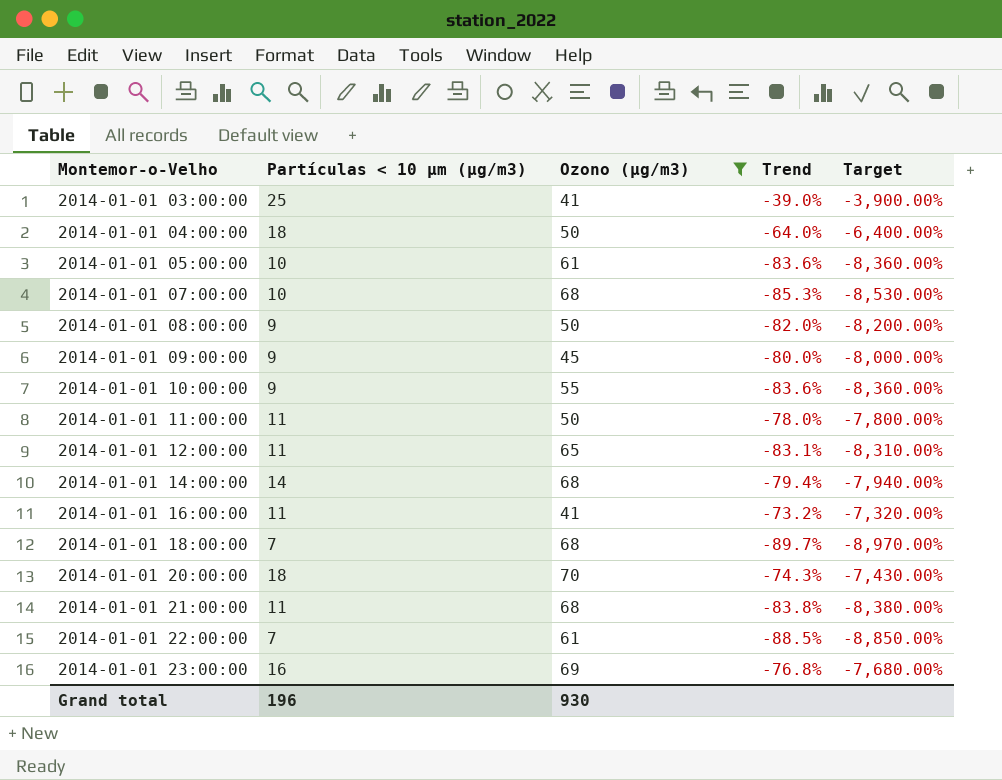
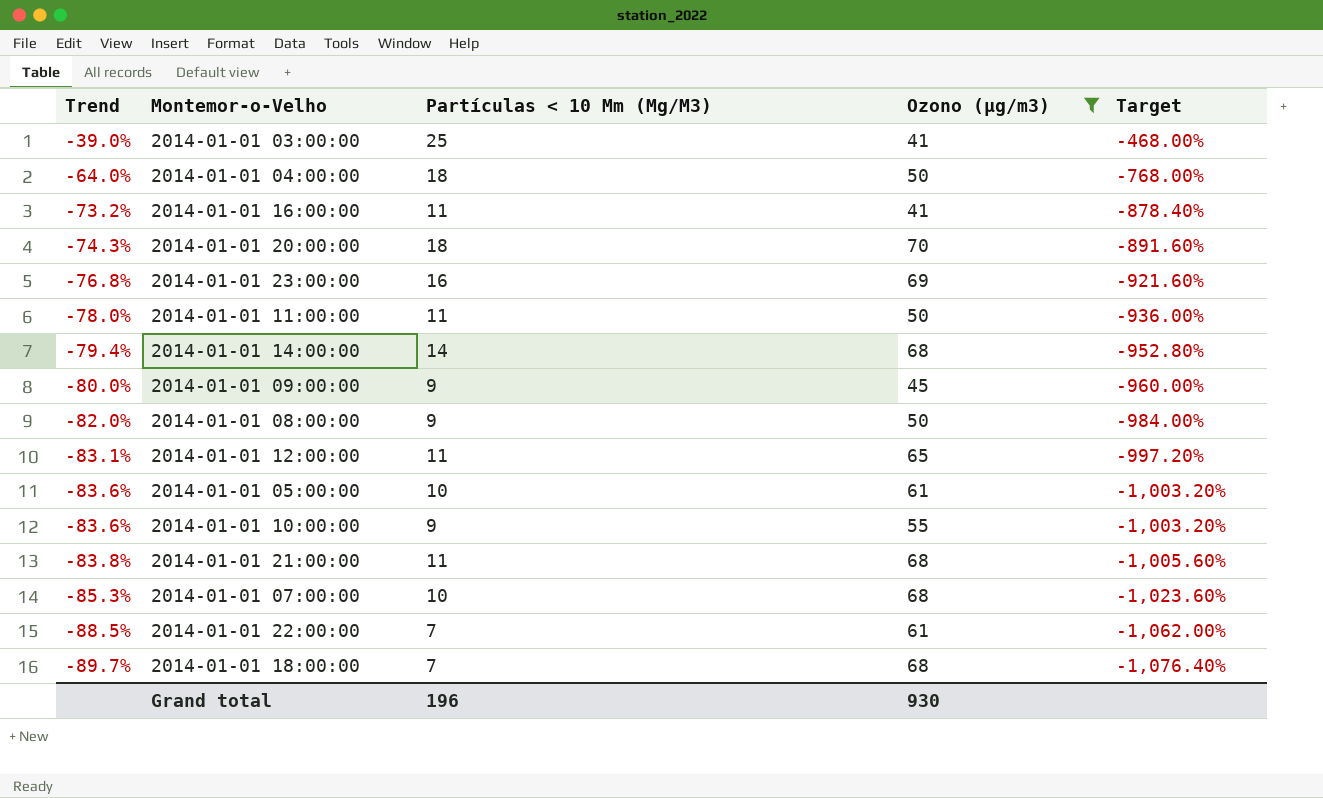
row order: Montemor-o-Velho ascending -> Trend descending
column Trend | position: 4 -> 1
column name: Partículas < 10 µm (µg/m3) -> Partículas < 10 Μm (Μg/M3)
column Target | formula: [Trend] * 100 -> [Trend] * 12

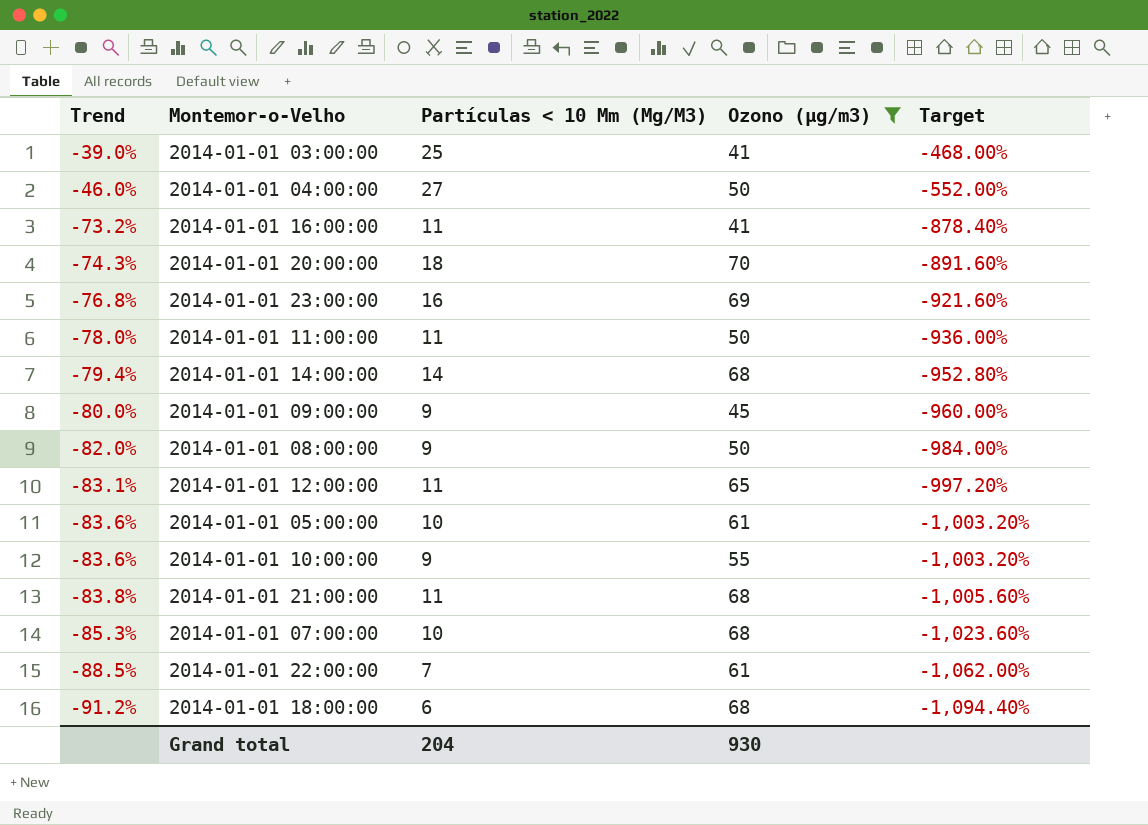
2014-01-01 04:00:00 | Trend: -64.0% -> -46.0%
2014-01-01 04:00:00 | Partículas < 10 Μm (Μg/M3): 18 -> 27
2014-01-01 04:00:00 | Target: -768.00% -> -552.00%
2014-01-01 18:00:00 | Trend: -89.7% -> -91.2%
2014-01-01 18:00:00 | Partículas < 10 Μm (Μg/M3): 7 -> 6
2014-01-01 18:00:00 | Target: -1,076.40% -> -1,094.40%
Grand total | Partículas < 10 Μm (Μg/M3): 196 -> 204

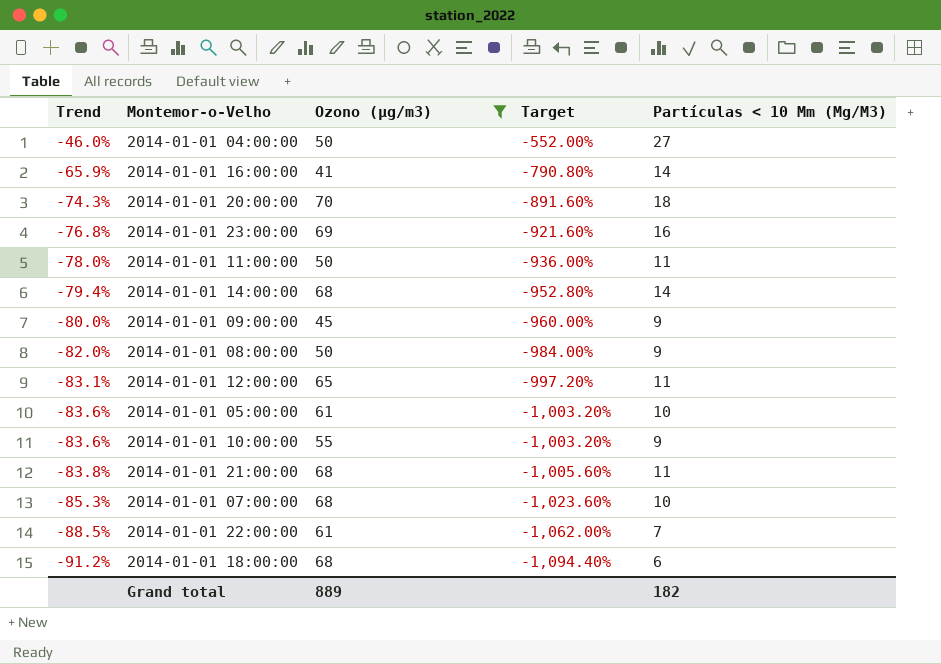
column Partículas < 10 Μm (Μg/M3) | position: 3 -> 5
row 2014-01-01 03:00:00: -39.0% | 25 | 41 | -468.00% -> none
2014-01-01 16:00:00 | Trend: -73.2% -> -65.9%
2014-01-01 16:00:00 | Target: -878.40% -> -790.80%
2014-01-01 16:00:00 | Partículas < 10 Μm (Μg/M3): 11 -> 14
Grand total | Ozono (µg/m3): 930 -> 889
Grand total | Partículas < 10 Μm (Μg/M3): 204 -> 182

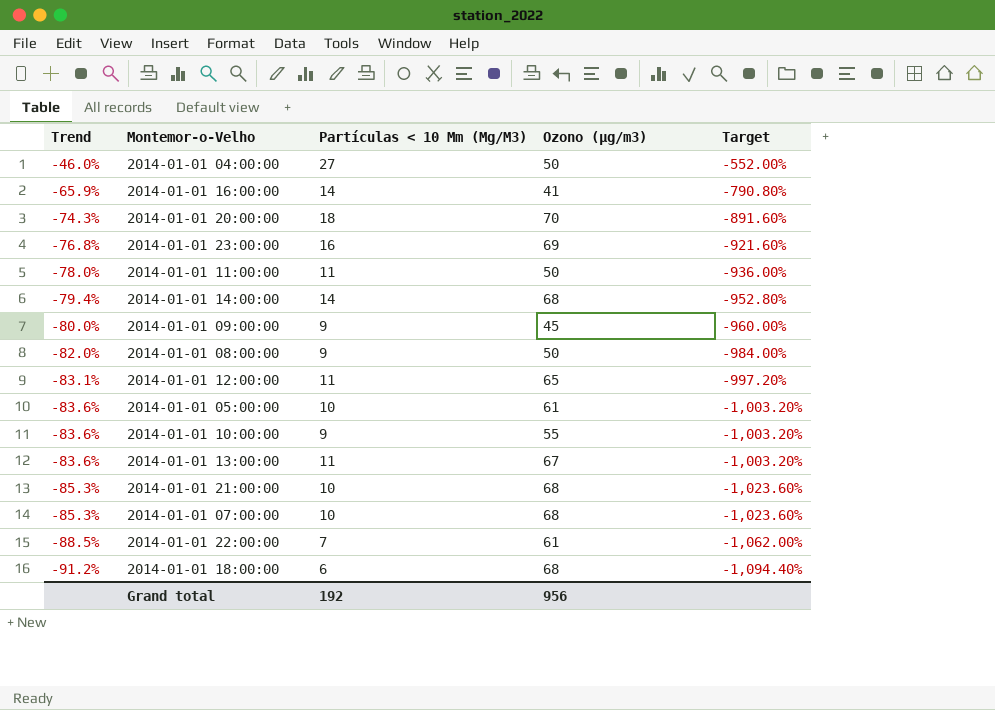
filter: Ozono (µg/m3) != 67 -> none
column Partículas < 10 Μm (Μg/M3) | position: 5 -> 3
2014-01-01 21:00:00 | Trend: -83.8% -> -85.3%
2014-01-01 21:00:00 | Partículas < 10 Μm (Μg/M3): 11 -> 10
2014-01-01 21:00:00 | Target: -1,005.60% -> -1,023.60%
Grand total | Partículas < 10 Μm (Μg/M3): 182 -> 192
Grand total | Ozono (µg/m3): 889 -> 956

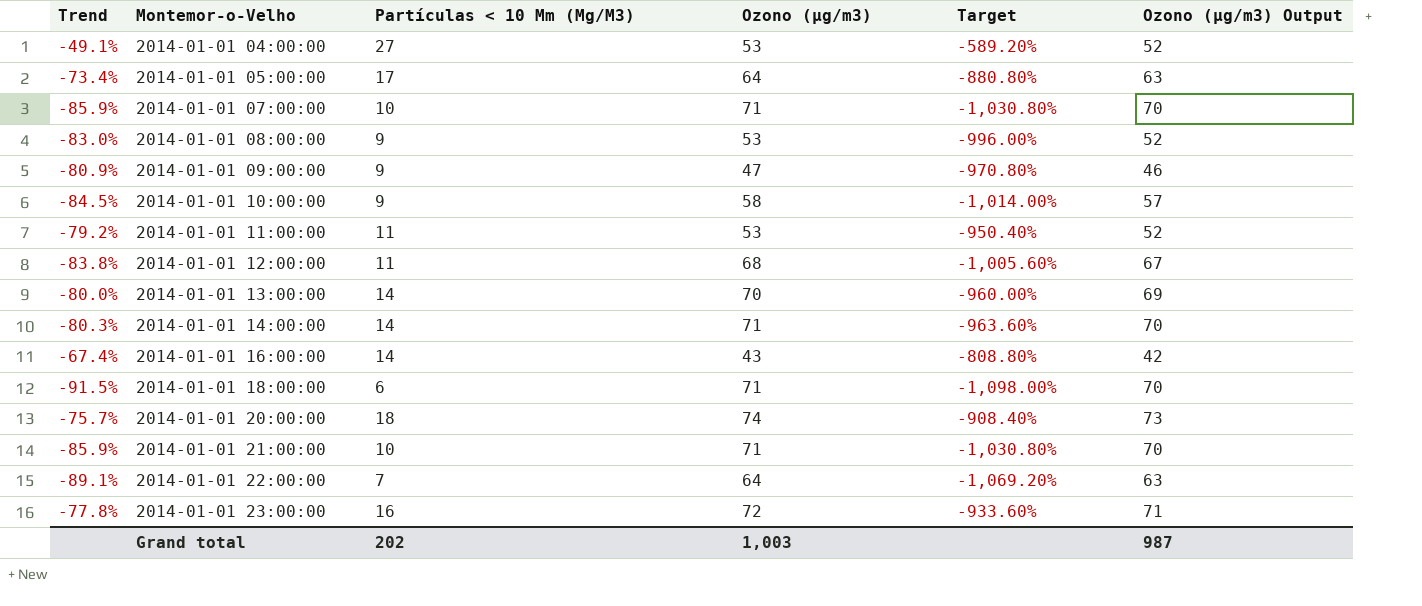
row order: Trend descending -> Montemor-o-Velho ascending
column Ozono (µg/m3) Output | formula: none -> [Ozono (µg/m3)] - 1
2014-01-01 04:00:00 | Trend: -46.0% -> -49.1%
2014-01-01 04:00:00 | Ozono (µg/m3): 50 -> 53
2014-01-01 04:00:00 | Target: -552.00% -> -589.20%
2014-01-01 05:00:00 | Trend: -83.6% -> -73.4%
2014-01-01 05:00:00 | Partículas < 10 Μm (Μg/M3): 10 -> 17
2014-01-01 05:00:00 | Ozono (µg/m3): 61 -> 64
2014-01-01 05:00:00 | Target: -1,003.20% -> -880.80%
2014-01-01 07:00:00 | Trend: -85.3% -> -85.9%
2014-01-01 07:00:00 | Ozono (µg/m3): 68 -> 71
2014-01-01 07:00:00 | Target: -1,023.60% -> -1,030.80%
2014-01-01 08:00:00 | Trend: -82.0% -> -83.0%
2014-01-01 08:00:00 | Ozono (µg/m3): 50 -> 53
2014-01-01 08:00:00 | Target: -984.00% -> -996.00%
2014-01-01 09:00:00 | Trend: -80.0% -> -80.9%
2014-01-01 09:00:00 | Ozono (µg/m3): 45 -> 47
2014-01-01 09:00:00 | Target: -960.00% -> -970.80%
2014-01-01 10:00:00 | Trend: -83.6% -> -84.5%
2014-01-01 10:00:00 | Ozono (µg/m3): 55 -> 58
2014-01-01 10:00:00 | Target: -1,003.20% -> -1,014.00%
2014-01-01 11:00:00 | Trend: -78.0% -> -79.2%
2014-01-01 11:00:00 | Ozono (µg/m3): 50 -> 53
2014-01-01 11:00:00 | Target: -936.00% -> -950.40%
2014-01-01 12:00:00 | Trend: -83.1% -> -83.8%
2014-01-01 12:00:00 | Ozono (µg/m3): 65 -> 68
2014-01-01 12:00:00 | Target: -997.20% -> -1,005.60%
2014-01-01 13:00:00 | Trend: -83.6% -> -80.0%
2014-01-01 13:00:00 | Partículas < 10 Μm (Μg/M3): 11 -> 14
2014-01-01 13:00:00 | Ozono (µg/m3): 67 -> 70
2014-01-01 13:00:00 | Target: -1,003.20% -> -960.00%
2014-01-01 14:00:00 | Trend: -79.4% -> -80.3%
2014-01-01 14:00:00 | Ozono (µg/m3): 68 -> 71
2014-01-01 14:00:00 | Target: -952.80% -> -963.60%
2014-01-01 16:00:00 | Trend: -65.9% -> -67.4%
2014-01-01 16:00:00 | Ozono (µg/m3): 41 -> 43
2014-01-01 16:00:00 | Target: -790.80% -> -808.80%
2014-01-01 18:00:00 | Trend: -91.2% -> -91.5%
2014-01-01 18:00:00 | Ozono (µg/m3): 68 -> 71
2014-01-01 18:00:00 | Target: -1,094.40% -> -1,098.00%
2014-01-01 20:00:00 | Trend: -74.3% -> -75.7%
2014-01-01 20:00:00 | Ozono (µg/m3): 70 -> 74
2014-01-01 20:00:00 | Target: -891.60% -> -908.40%
2014-01-01 21:00:00 | Trend: -85.3% -> -85.9%
2014-01-01 21:00:00 | Ozono (µg/m3): 68 -> 71
2014-01-01 21:00:00 | Target: -1,023.60% -> -1,030.80%
2014-01-01 22:00:00 | Trend: -88.5% -> -89.1%
2014-01-01 22:00:00 | Ozono (µg/m3): 61 -> 64
2014-01-01 22:00:00 | Target: -1,062.00% -> -1,069.20%
2014-01-01 23:00:00 | Trend: -76.8% -> -77.8%
2014-01-01 23:00:00 | Ozono (µg/m3): 69 -> 72
2014-01-01 23:00:00 | Target: -921.60% -> -933.60%
Grand total | Partículas < 10 Μm (Μg/M3): 192 -> 202
Grand total | Ozono (µg/m3): 956 -> 1,003

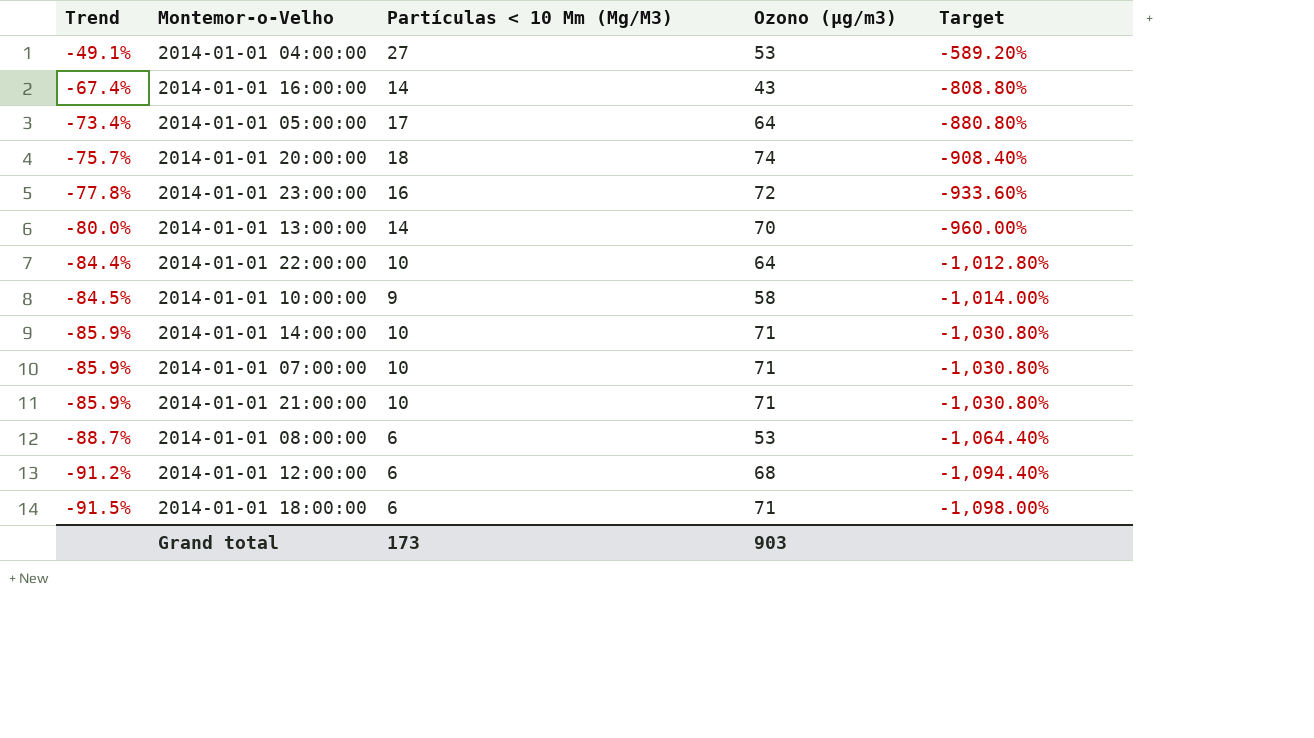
row order: Montemor-o-Velho ascending -> Trend descending
column Ozono (µg/m3) Output | formula: [Ozono (µg/m3)] - 1 -> none
row 2014-01-01 09:00:00: -80.9% | 9 | 47 | -970.80% | 46 -> none
row 2014-01-01 11:00:00: -79.2% | 11 | 53 | -950.40% | 52 -> none
2014-01-01 22:00:00 | Trend: -89.1% -> -84.4%
2014-01-01 22:00:00 | Partículas < 10 Μm (Μg/M3): 7 -> 10
2014-01-01 22:00:00 | Target: -1,069.20% -> -1,012.80%
2014-01-01 14:00:00 | Trend: -80.3% -> -85.9%
2014-01-01 14:00:00 | Partículas < 10 Μm (Μg/M3): 14 -> 10
2014-01-01 14:00:00 | Target: -963.60% -> -1,030.80%
2014-01-01 08:00:00 | Trend: -83.0% -> -88.7%
2014-01-01 08:00:00 | Partículas < 10 Μm (Μg/M3): 9 -> 6
2014-01-01 08:00:00 | Target: -996.00% -> -1,064.40%
2014-01-01 12:00:00 | Trend: -83.8% -> -91.2%
2014-01-01 12:00:00 | Partículas < 10 Μm (Μg/M3): 11 -> 6
2014-01-01 12:00:00 | Target: -1,005.60% -> -1,094.40%
Grand total | Partículas < 10 Μm (Μg/M3): 202 -> 173
Grand total | Ozono (µg/m3): 1,003 -> 903

